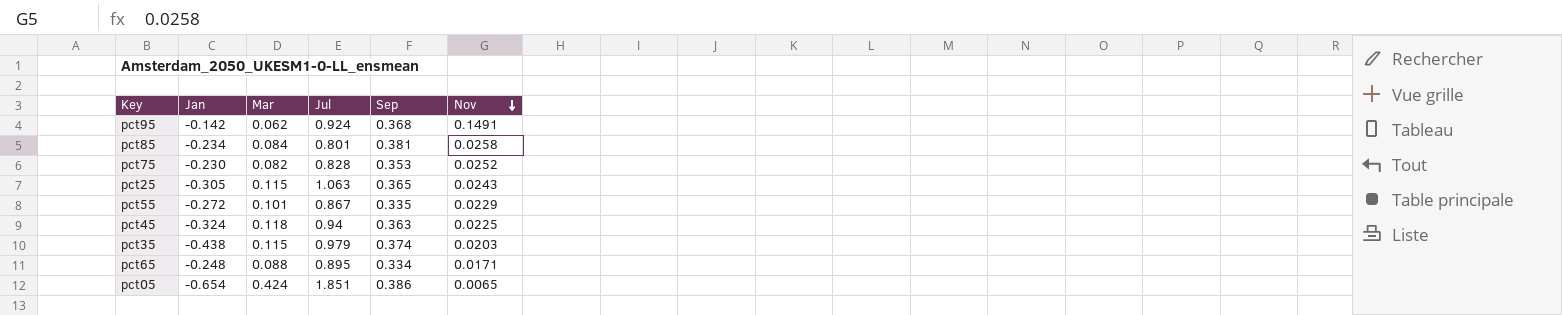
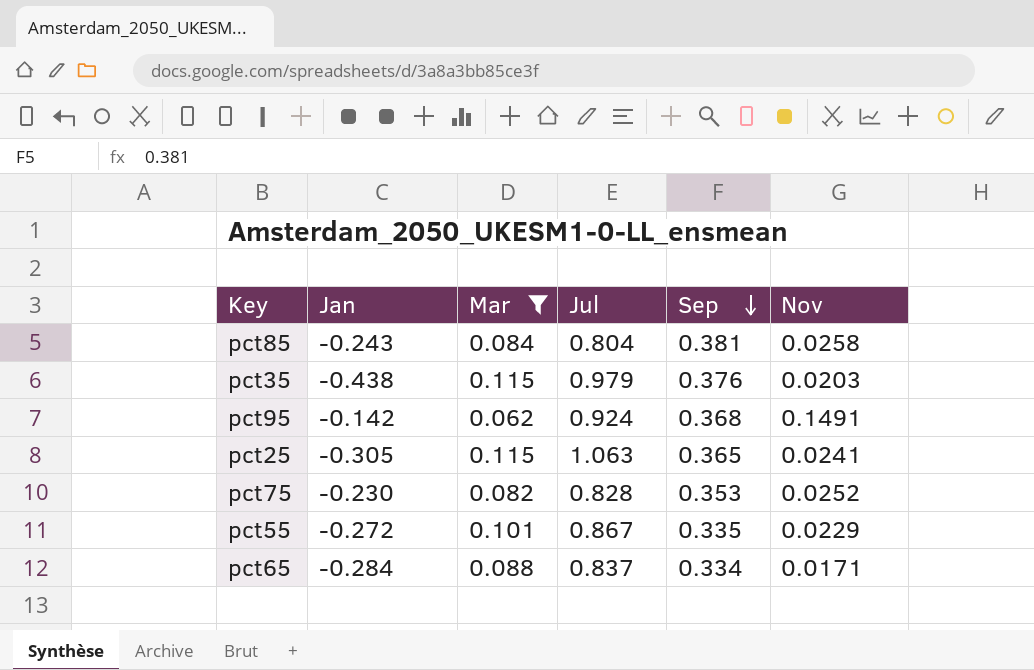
filter: none -> Mar <= 0.115
row order: Nov descending -> Sep descending
pct85 | Jan: -0.234 -> -0.243
pct85 | Jul: 0.801 -> 0.804
pct35 | Sep: 0.374 -> 0.376
pct25 | Nov: 0.0243 -> 0.0241
pct65 | Jan: -0.248 -> -0.284
pct65 | Jul: 0.895 -> 0.837

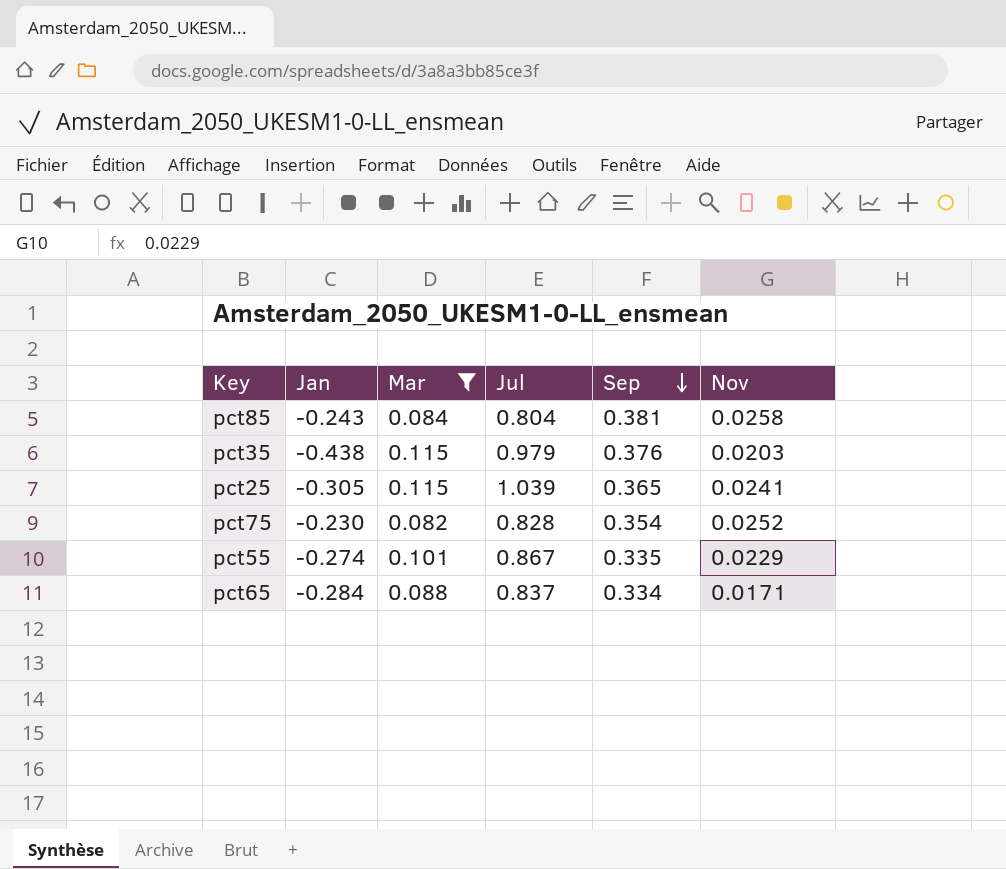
row pct95: -0.142 | 0.062 | 0.924 | 0.368 | 0.1491 -> none
pct25 | Jul: 1.063 -> 1.039
pct75 | Sep: 0.353 -> 0.354
pct55 | Jan: -0.272 -> -0.274

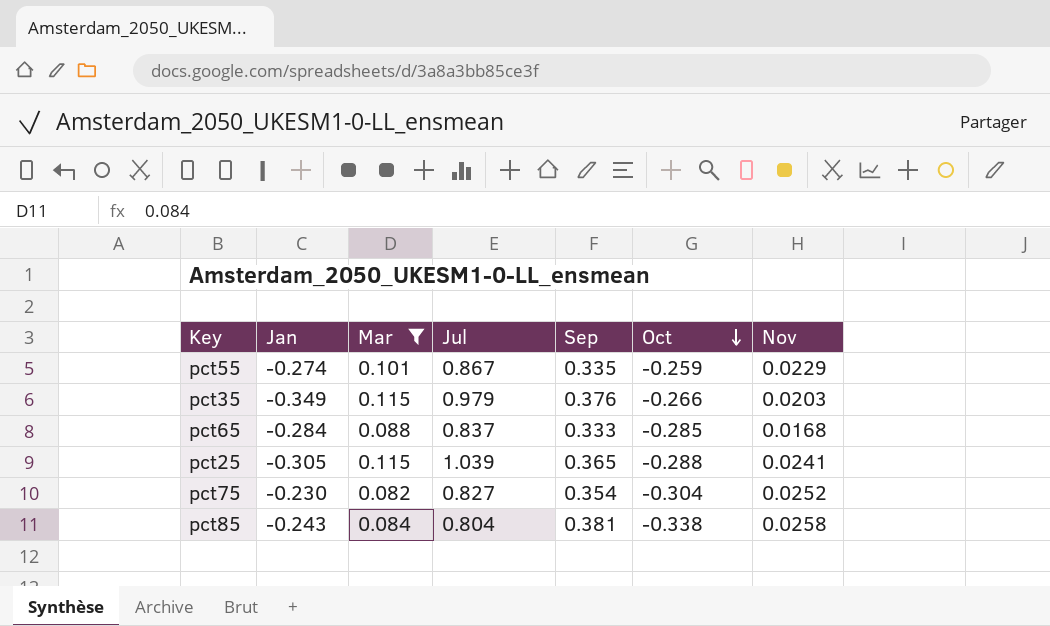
row order: Sep descending -> Oct descending
column Oct | position: none -> 6
pct35 | Jan: -0.438 -> -0.349
pct65 | Sep: 0.334 -> 0.333
pct65 | Nov: 0.0171 -> 0.0168
pct75 | Jul: 0.828 -> 0.827

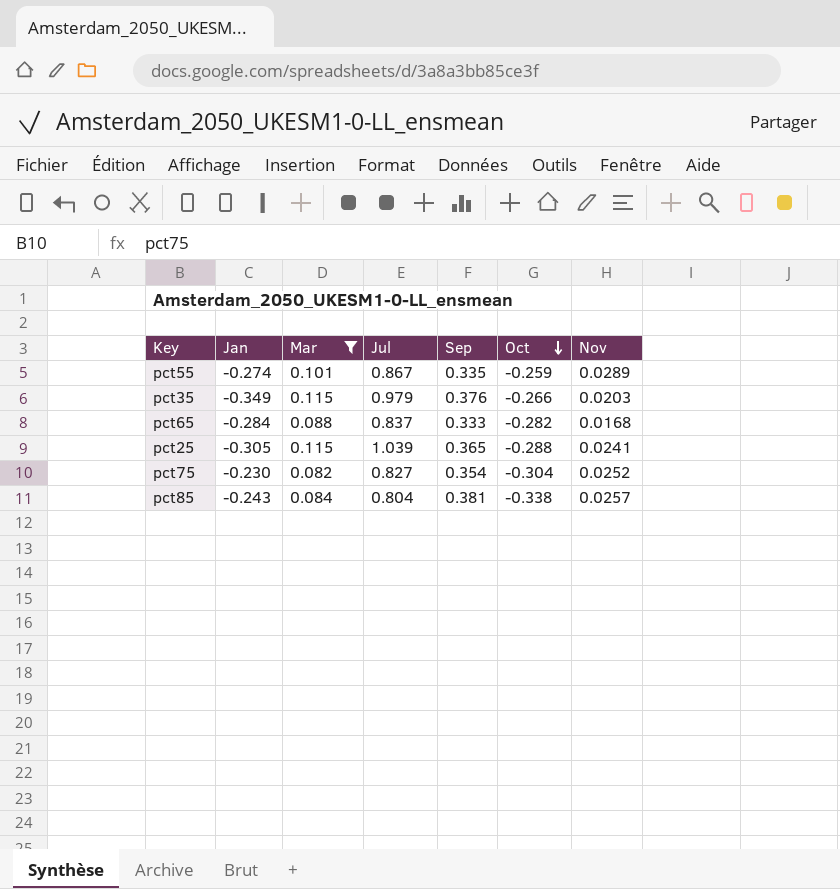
pct55 | Nov: 0.0229 -> 0.0289
pct65 | Oct: -0.285 -> -0.282
pct85 | Nov: 0.0258 -> 0.0257

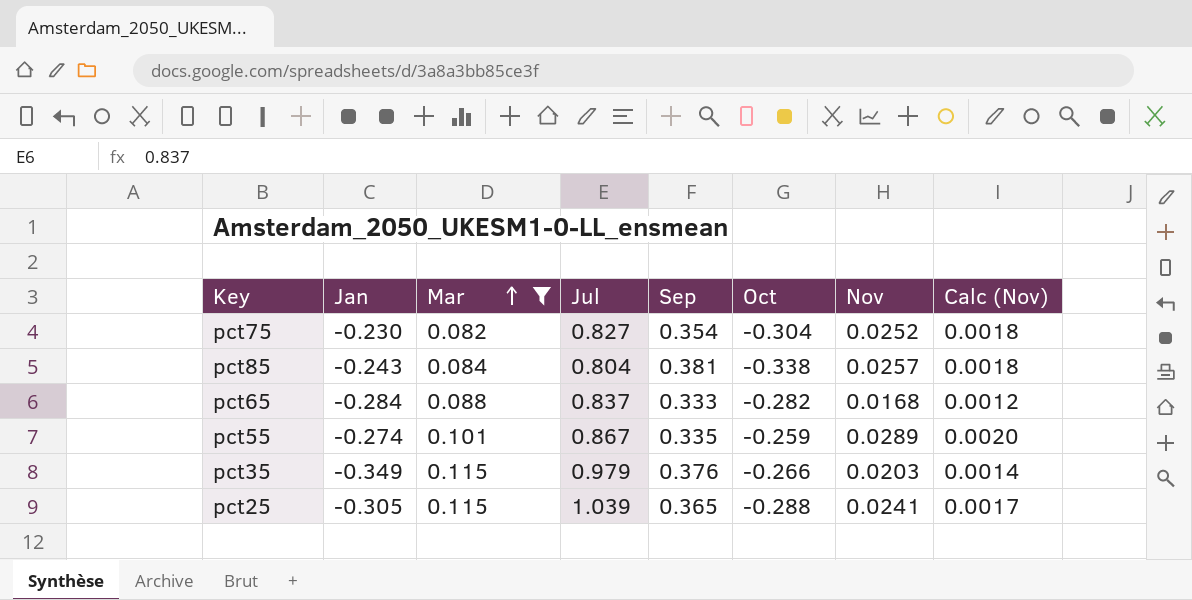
row order: Oct descending -> Mar ascending
column Calc (Nov) | formula: none -> [Nov] * 0.07

